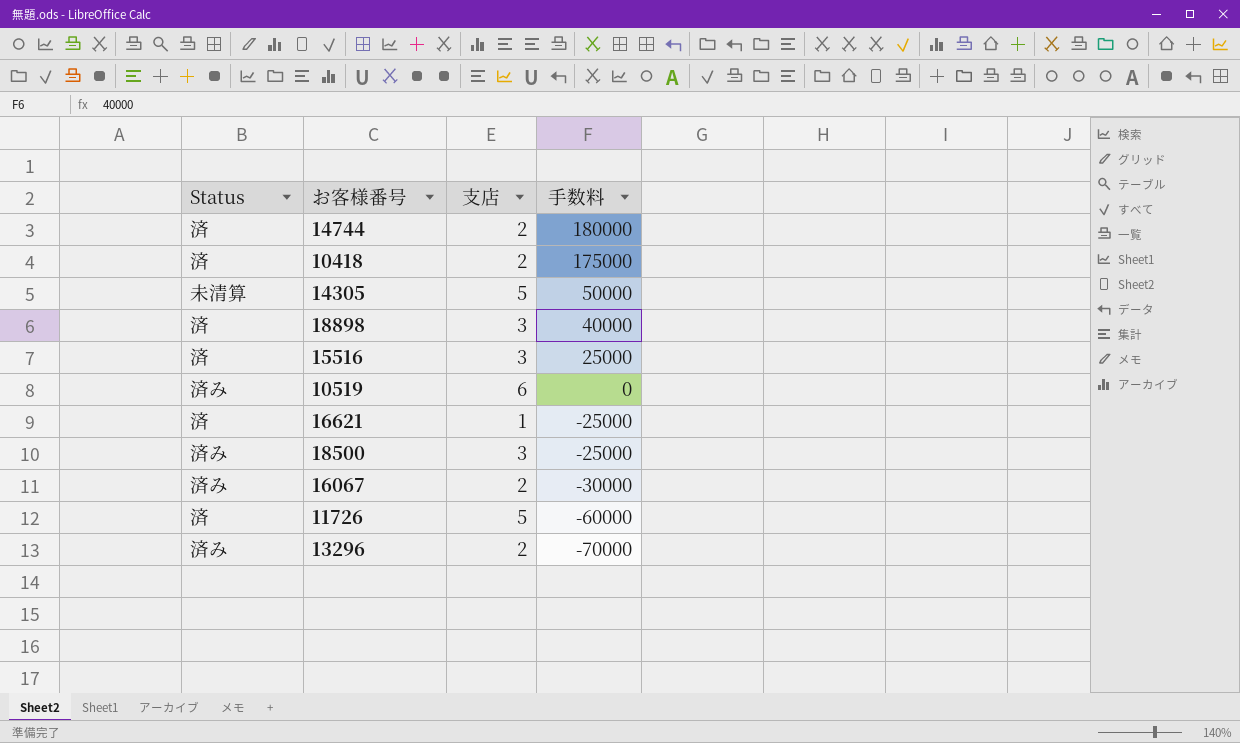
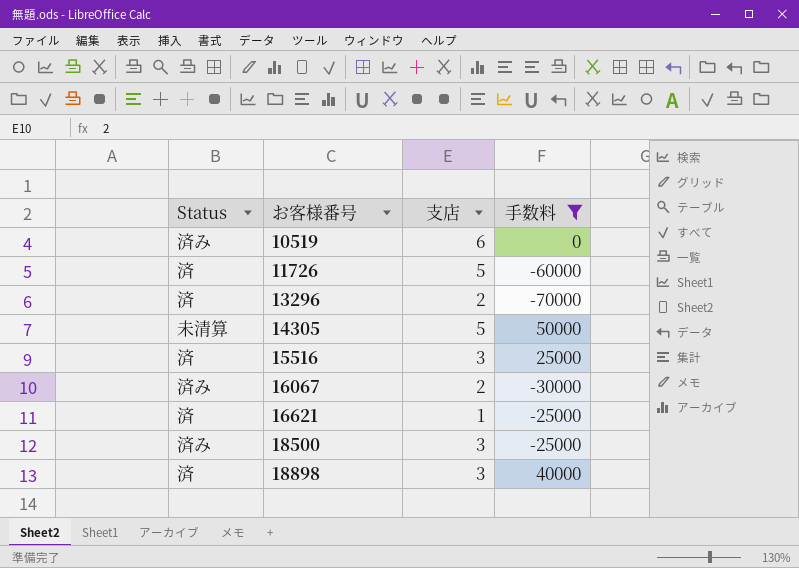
filter: none -> 手数料 <= 50000
row order: 手数料 descending -> お客様番号 ascending
13296 | Status: 済み -> 済

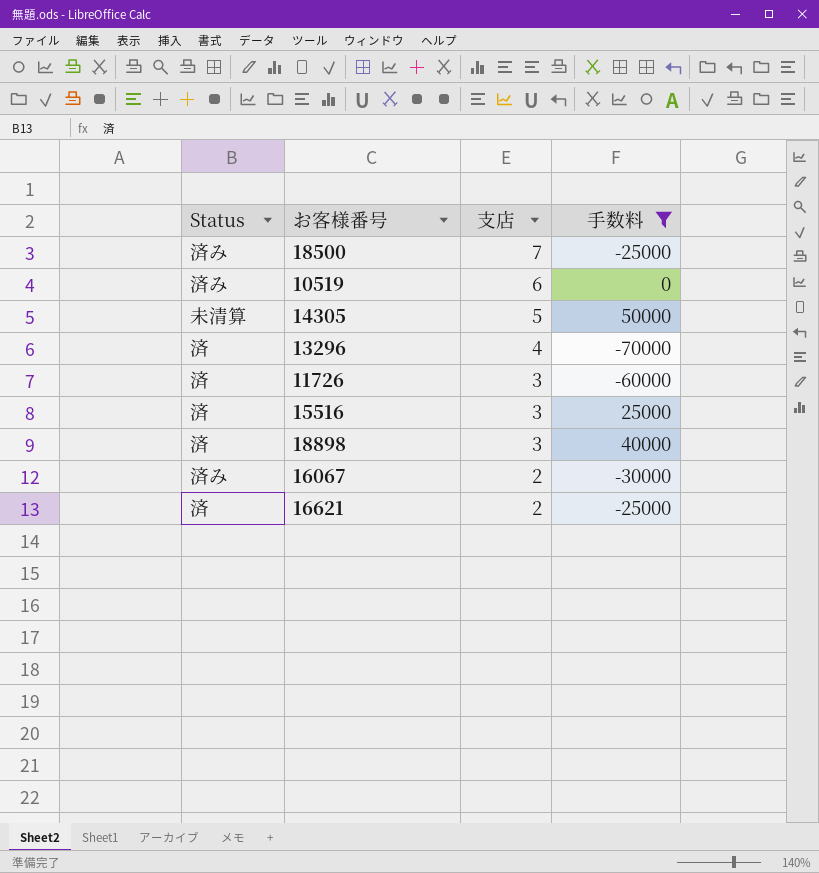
row order: お客様番号 ascending -> 支店 descending
18500 | 支店: 3 -> 7
13296 | 支店: 2 -> 4
11726 | 支店: 5 -> 3
16621 | 支店: 1 -> 2

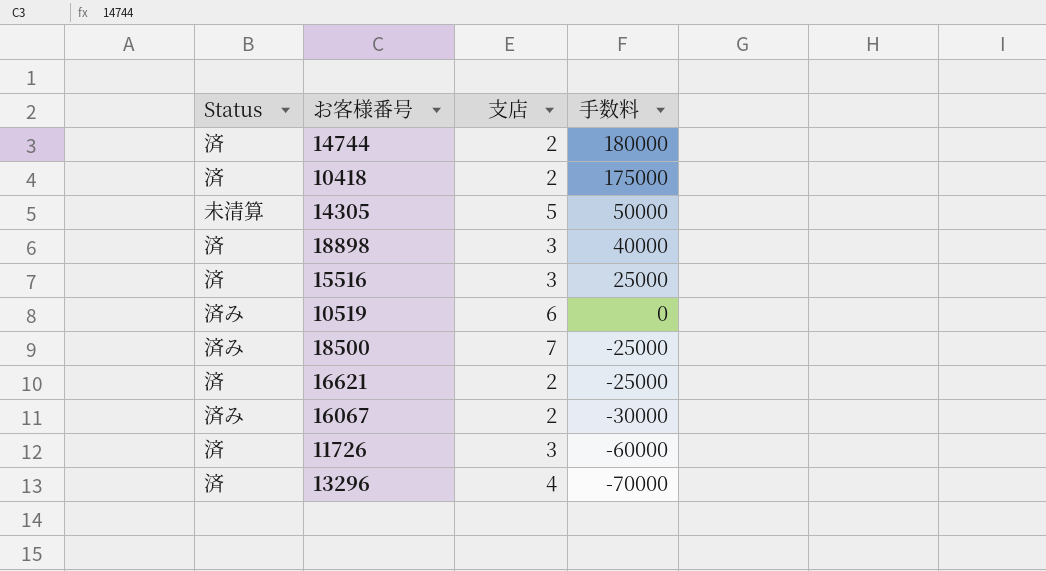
filter: 手数料 <= 50000 -> none
row order: 支店 descending -> 手数料 descending

